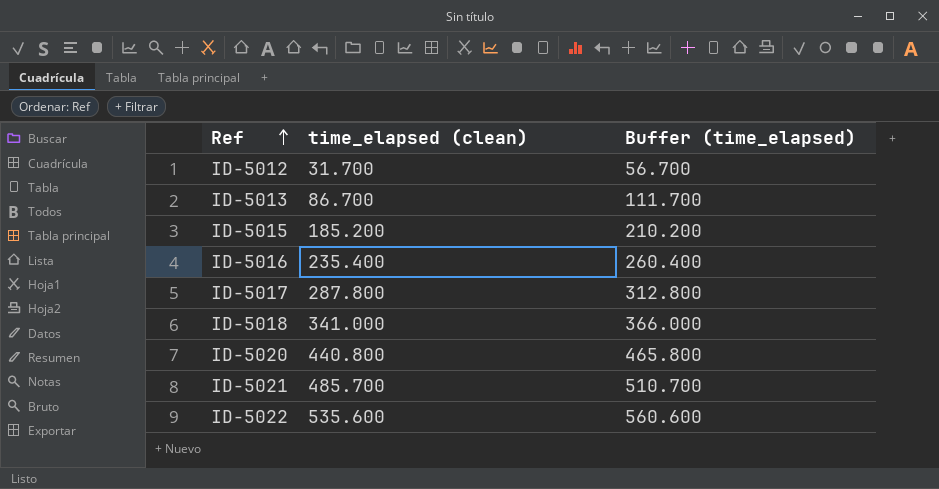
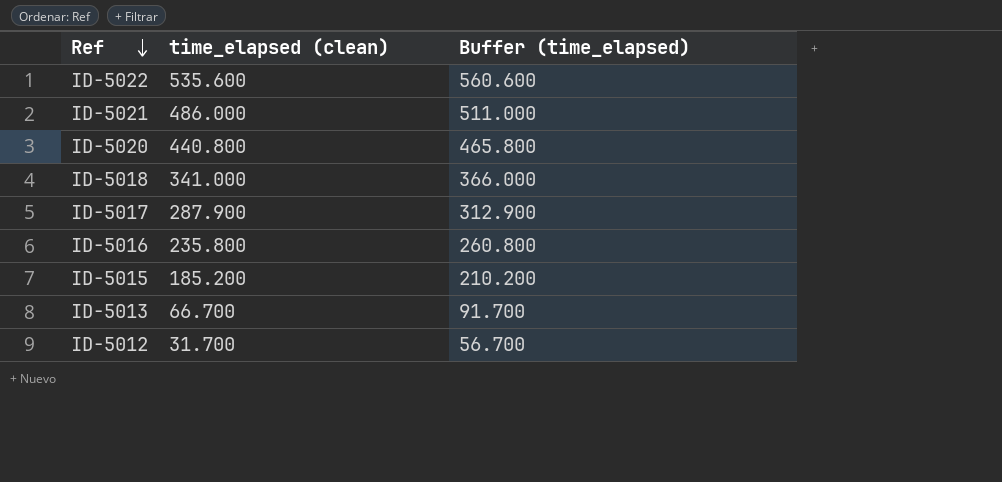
row order: Ref ascending -> Ref descending
ID-5021 | time_elapsed (clean): 485.700 -> 486.000
ID-5021 | Buffer (time_elapsed): 510.700 -> 511.000
ID-5017 | time_elapsed (clean): 287.800 -> 287.900
ID-5017 | Buffer (time_elapsed): 312.800 -> 312.900
ID-5016 | time_elapsed (clean): 235.400 -> 235.800
ID-5016 | Buffer (time_elapsed): 260.400 -> 260.800
ID-5013 | time_elapsed (clean): 86.700 -> 66.700
ID-5013 | Buffer (time_elapsed): 111.700 -> 91.700

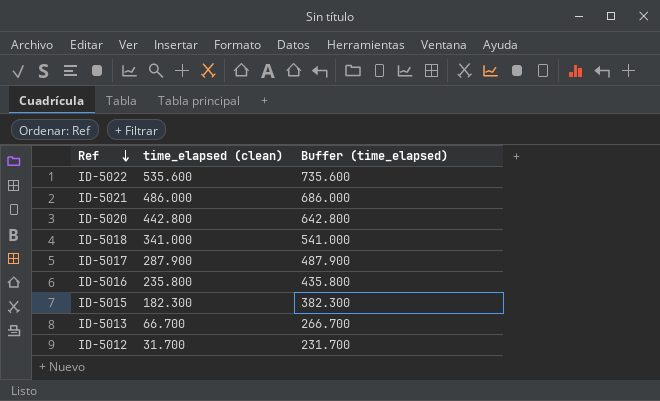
column Buffer (time_elapsed) | formula: [time_elapsed (clean)] + 25 -> [time_elapsed (clean)] + 200
ID-5020 | time_elapsed (clean): 440.800 -> 442.800
ID-5015 | time_elapsed (clean): 185.200 -> 182.300

